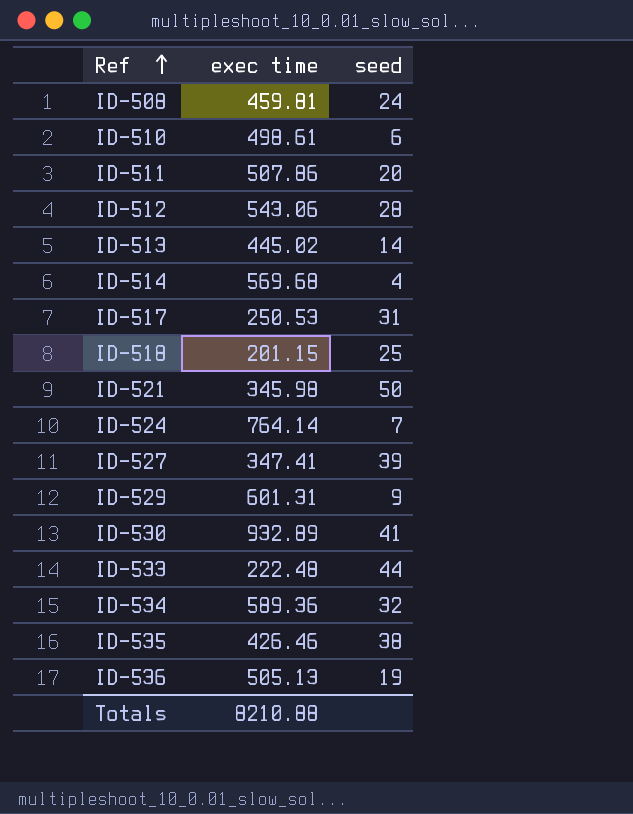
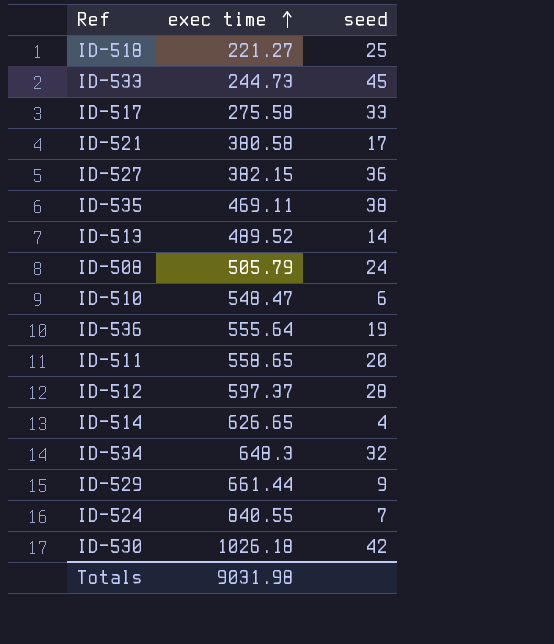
row order: Ref ascending -> exec time ascending
ID-518 | exec time: 201.15 -> 221.27
ID-533 | exec time: 222.48 -> 244.73
ID-533 | seed: 44 -> 45
ID-517 | exec time: 250.53 -> 275.58
ID-517 | seed: 31 -> 33
ID-521 | exec time: 345.98 -> 380.58
ID-521 | seed: 50 -> 17
ID-527 | exec time: 347.41 -> 382.15
ID-527 | seed: 39 -> 36
ID-535 | exec time: 426.46 -> 469.11
ID-513 | exec time: 445.02 -> 489.52
ID-508 | exec time: 459.81 -> 505.79
ID-510 | exec time: 498.61 -> 548.47
ID-536 | exec time: 505.13 -> 555.64
ID-511 | exec time: 507.86 -> 558.65
ID-512 | exec time: 543.06 -> 597.37
ID-514 | exec time: 569.68 -> 626.65
ID-534 | exec time: 589.36 -> 648.3
ID-529 | exec time: 601.31 -> 661.44
ID-524 | exec time: 764.14 -> 840.55
ID-530 | exec time: 932.89 -> 1026.18
ID-530 | seed: 41 -> 42
Totals | exec time: 8210.88 -> 9031.98

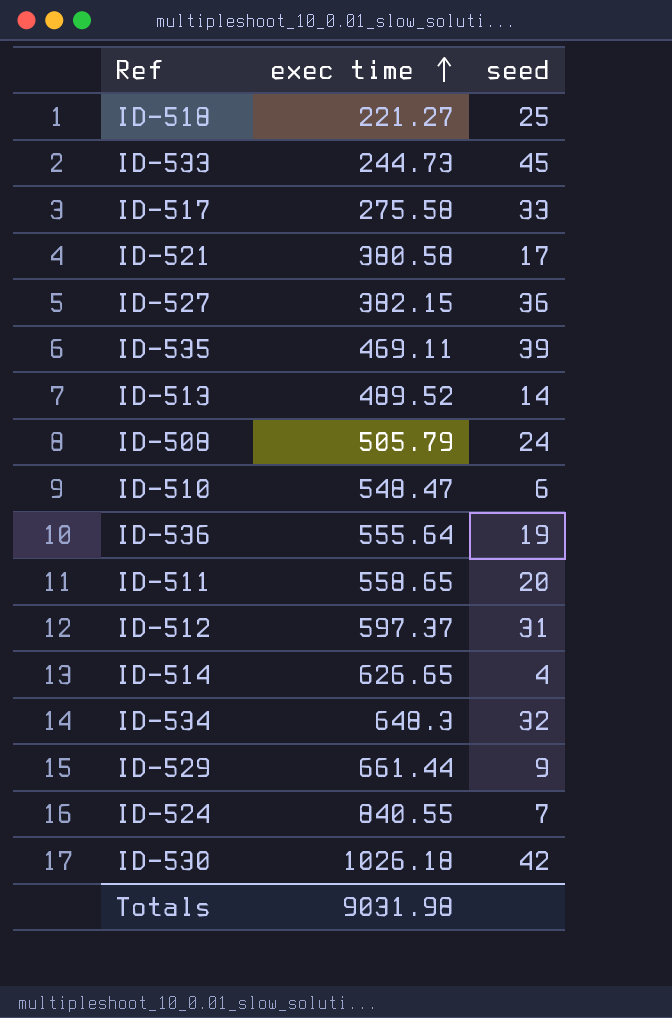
ID-535 | seed: 38 -> 39
ID-512 | seed: 28 -> 31

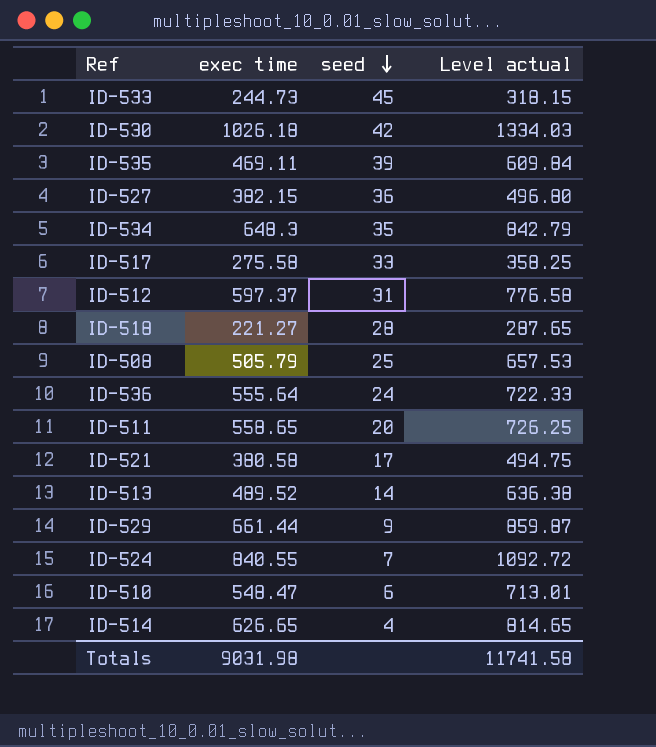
row order: exec time ascending -> seed descending
column Level actual | formula: none -> [exec time] * 1.3
ID-534 | seed: 32 -> 35
ID-518 | seed: 25 -> 28
ID-508 | seed: 24 -> 25
ID-536 | seed: 19 -> 24

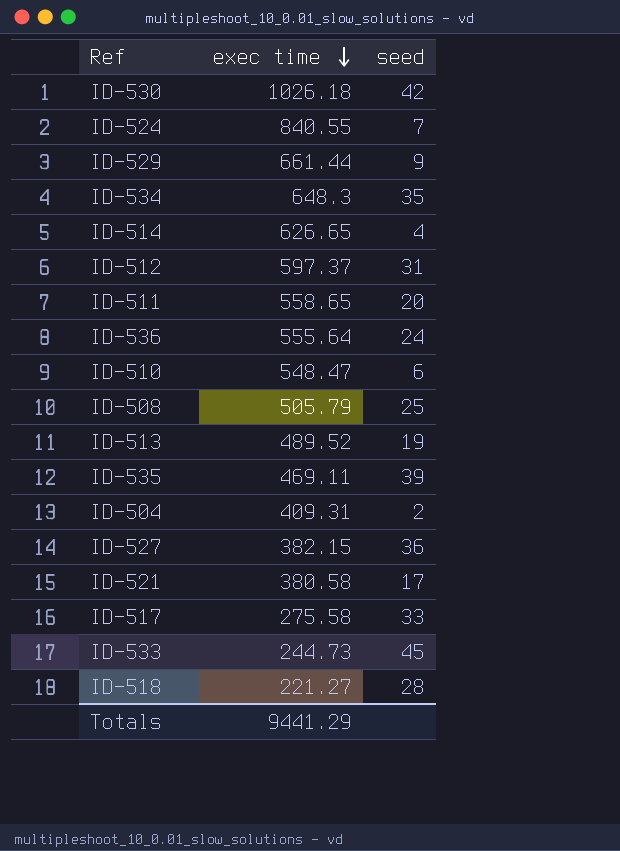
row order: seed descending -> exec time descending
column Level actual | formula: [exec time] * 1.3 -> none
ID-513 | seed: 14 -> 19
row ID-504: none -> 409.31 | 2
Totals | exec time: 9031.98 -> 9441.29

